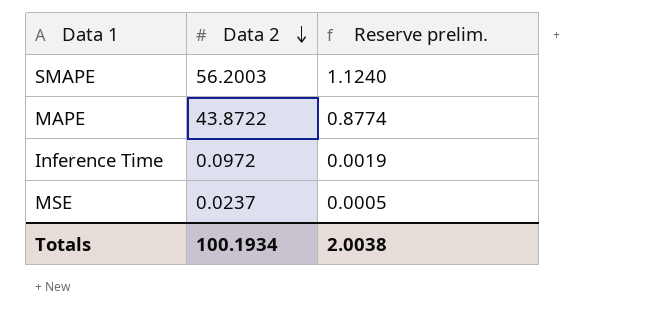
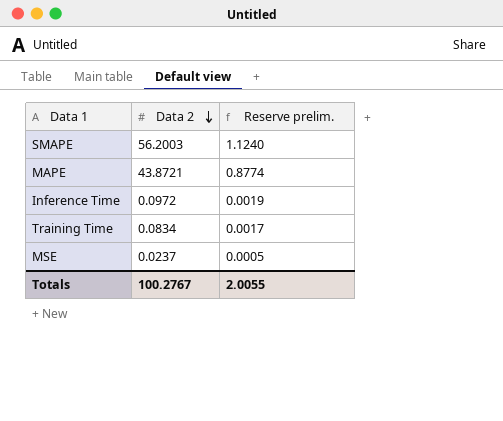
MAPE | Data 2: 43.8722 -> 43.8721
row Training Time: none -> 0.0834 | 0.0017
Totals | Data 2: 100.1934 -> 100.2767
Totals | Reserve prelim.: 2.0038 -> 2.0055

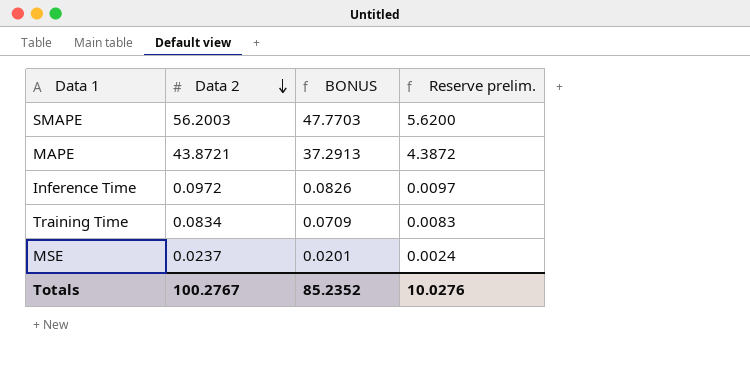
column BONUS | formula: none -> [Data 2] * 0.85
column Reserve prelim. | formula: [Data 2] * 0.02 -> [Data 2] * 0.1
Totals | Reserve prelim.: 2.0055 -> 10.0276

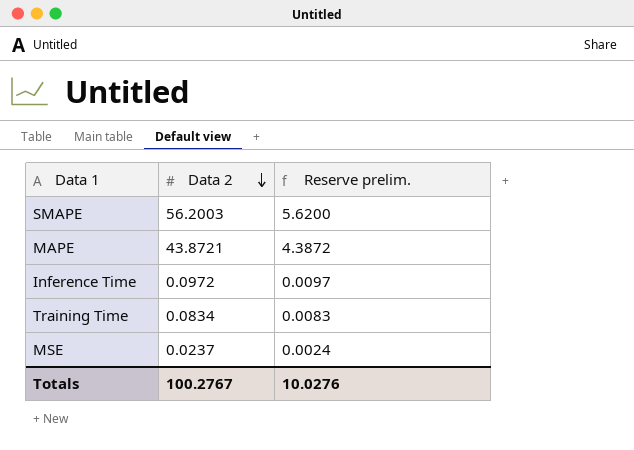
column BONUS | formula: [Data 2] * 0.85 -> none

